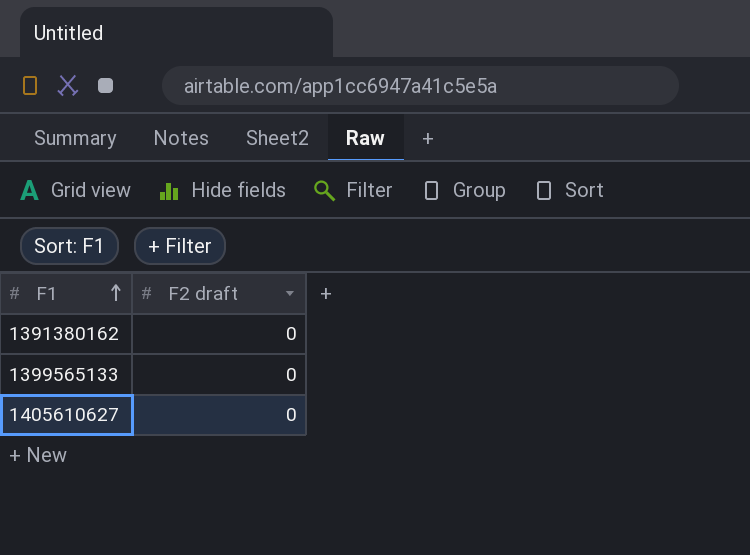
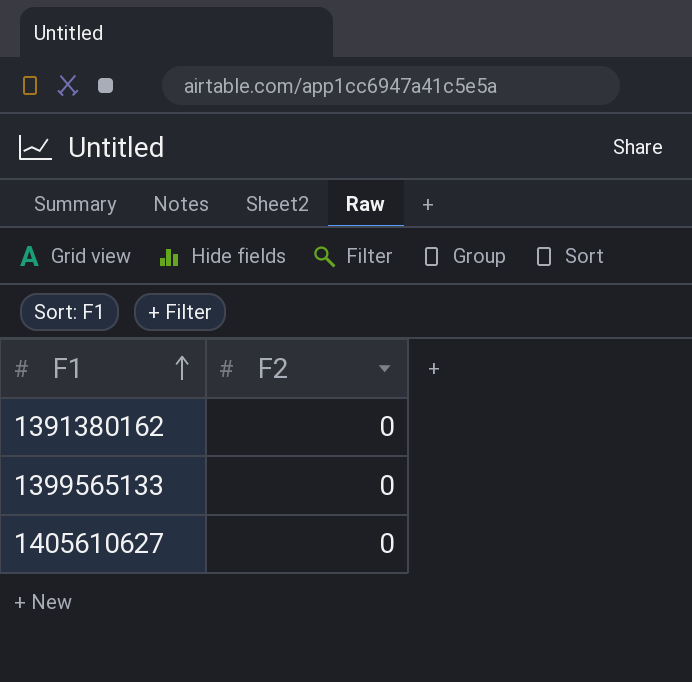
column name: F2 draft -> F2

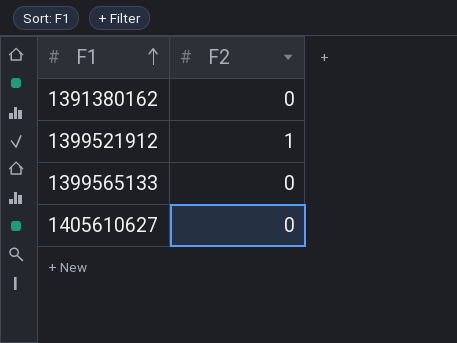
row 1399521912: none -> 1

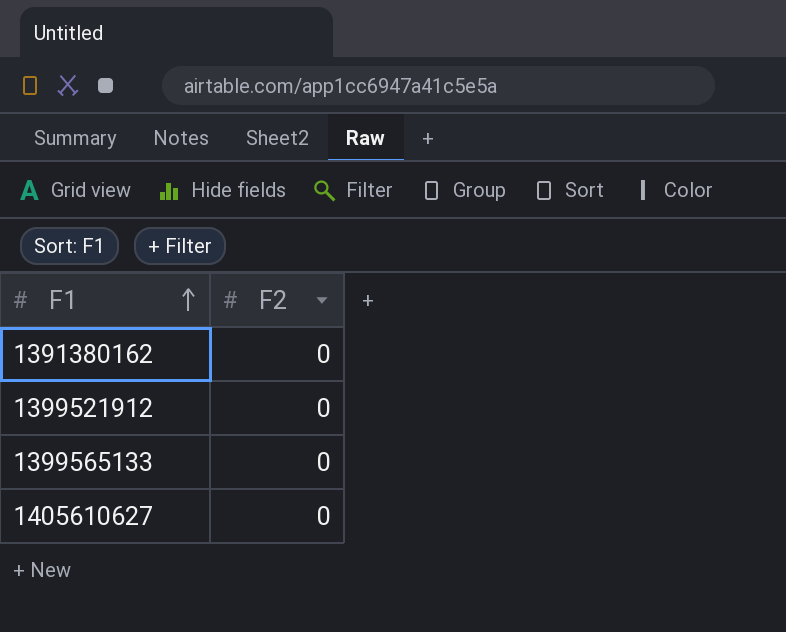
1399521912 | F2: 1 -> 0

